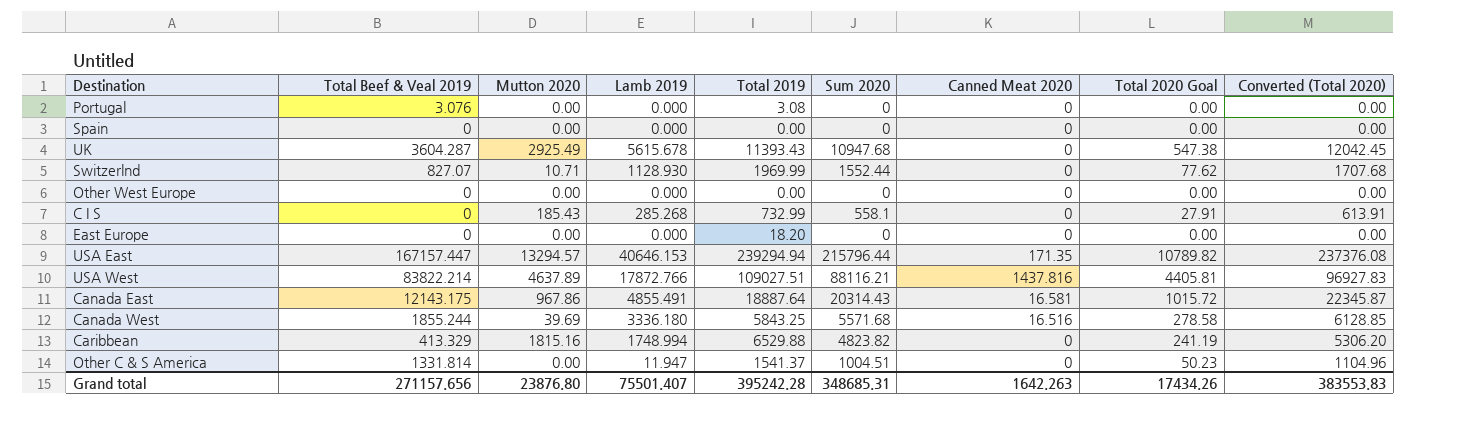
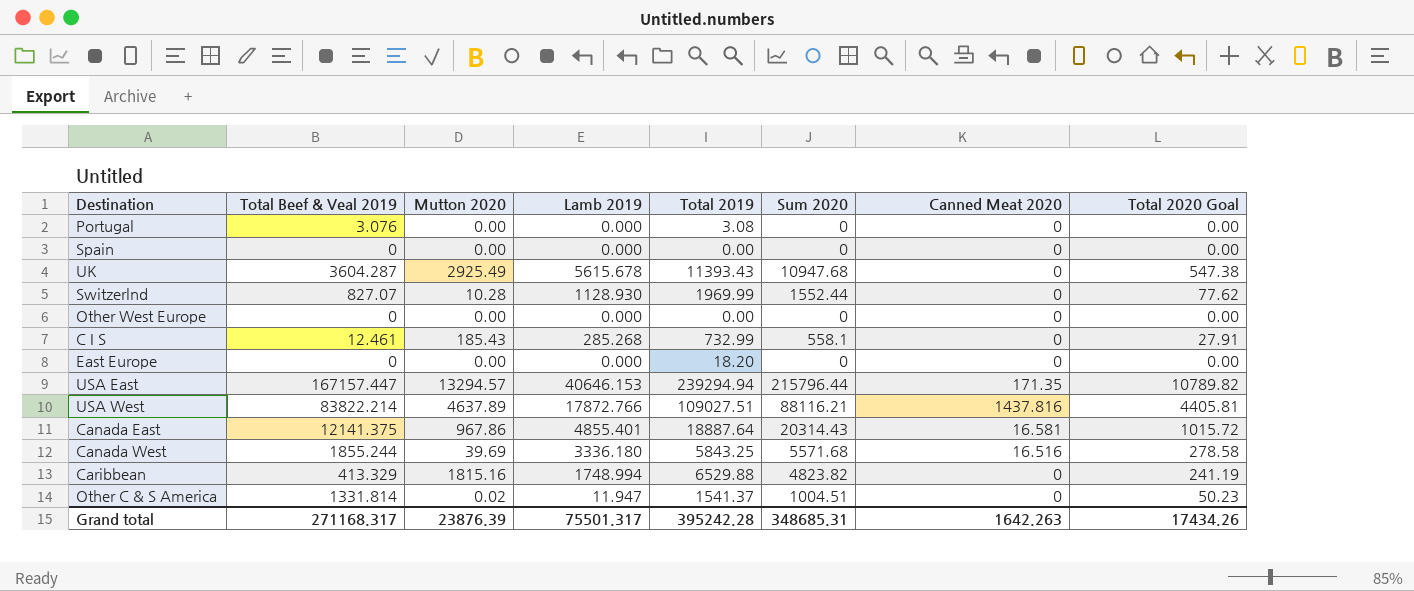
column Converted (Total 2020) | formula: [Sum 2020] * 1.1 -> none
Switzerlnd | Mutton 2020: 10.71 -> 10.28
C I S | Total Beef & Veal 2019: 0 -> 12.461
Canada East | Total Beef & Veal 2019: 12143.175 -> 12141.375
Canada East | Lamb 2019: 4855.491 -> 4855.401
Other C & S America | Mutton 2020: 0.00 -> 0.02
Grand total | Total Beef & Veal 2019: 271157.656 -> 271168.317
Grand total | Mutton 2020: 23876.80 -> 23876.39
Grand total | Lamb 2019: 75501.407 -> 75501.317

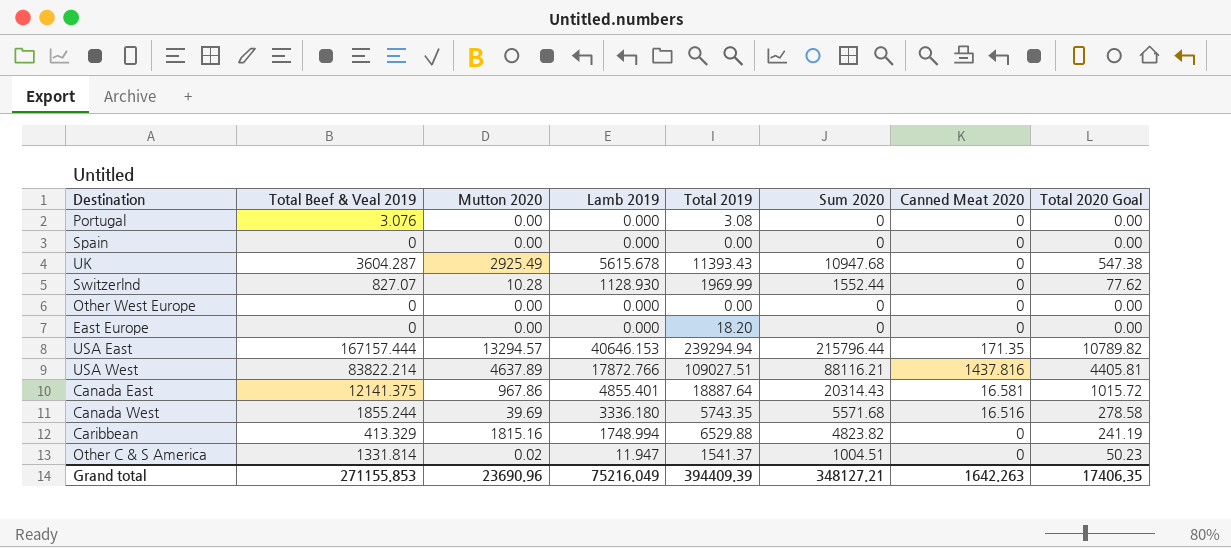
row C I S: 12.461 | 185.43 | 285.268 | 732.99 | 558.1 | 0 | 27.91 -> none
USA East | Total Beef & Veal 2019: 167157.447 -> 167157.444
Canada West | Total 2019: 5843.25 -> 5743.35
Grand total | Total Beef & Veal 2019: 271168.317 -> 271155.853
Grand total | Mutton 2020: 23876.39 -> 23690.96
Grand total | Lamb 2019: 75501.317 -> 75216.049
Grand total | Total 2019: 395242.28 -> 394409.39
Grand total | Sum 2020: 348685.31 -> 348127.21
Grand total | Total 2020 Goal: 17434.26 -> 17406.35

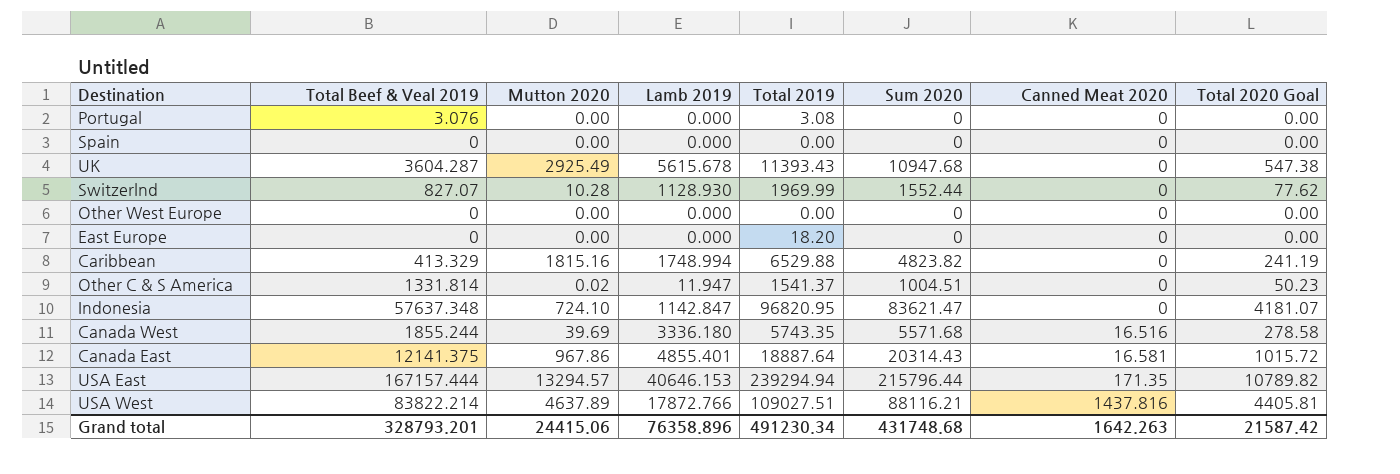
row order: none -> Canned Meat 2020 ascending
row Indonesia: none -> 57637.348 | 724.10 | 1142.847 | 96820.95 | 83621.47 | 0 | 4181.07
Grand total | Total Beef & Veal 2019: 271155.853 -> 328793.201
Grand total | Mutton 2020: 23690.96 -> 24415.06
Grand total | Lamb 2019: 75216.049 -> 76358.896
Grand total | Total 2019: 394409.39 -> 491230.34
Grand total | Sum 2020: 348127.21 -> 431748.68
Grand total | Total 2020 Goal: 17406.35 -> 21587.42

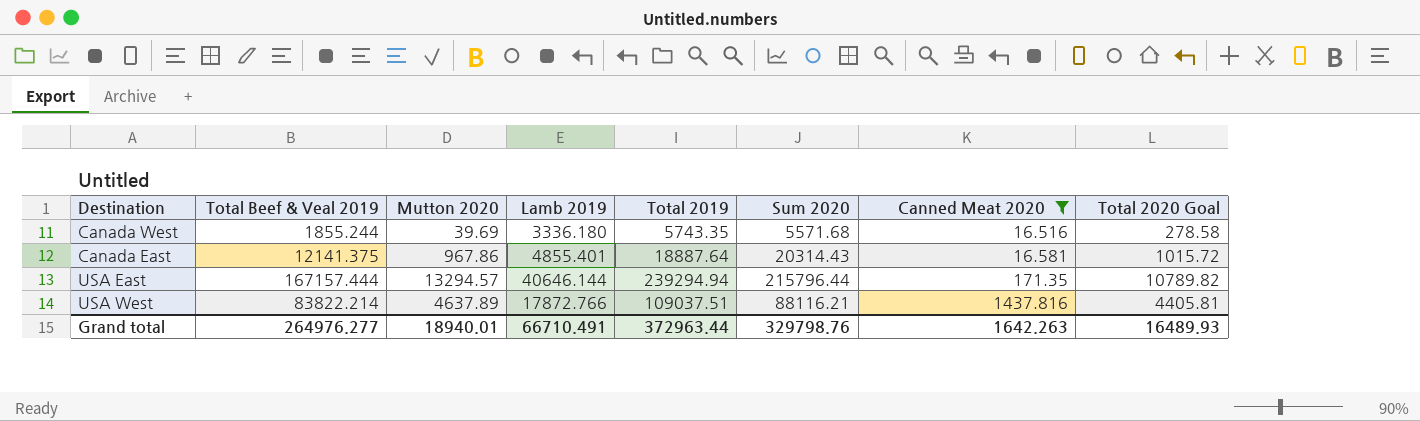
filter: none -> Canned Meat 2020 != 0
USA East | Lamb 2019: 40646.153 -> 40646.144
USA West | Total 2019: 109027.51 -> 109037.51
Grand total | Total Beef & Veal 2019: 328793.201 -> 264976.277
Grand total | Mutton 2020: 24415.06 -> 18940.01
Grand total | Lamb 2019: 76358.896 -> 66710.491
Grand total | Total 2019: 491230.34 -> 372963.44
Grand total | Sum 2020: 431748.68 -> 329798.76
Grand total | Total 2020 Goal: 21587.42 -> 16489.93

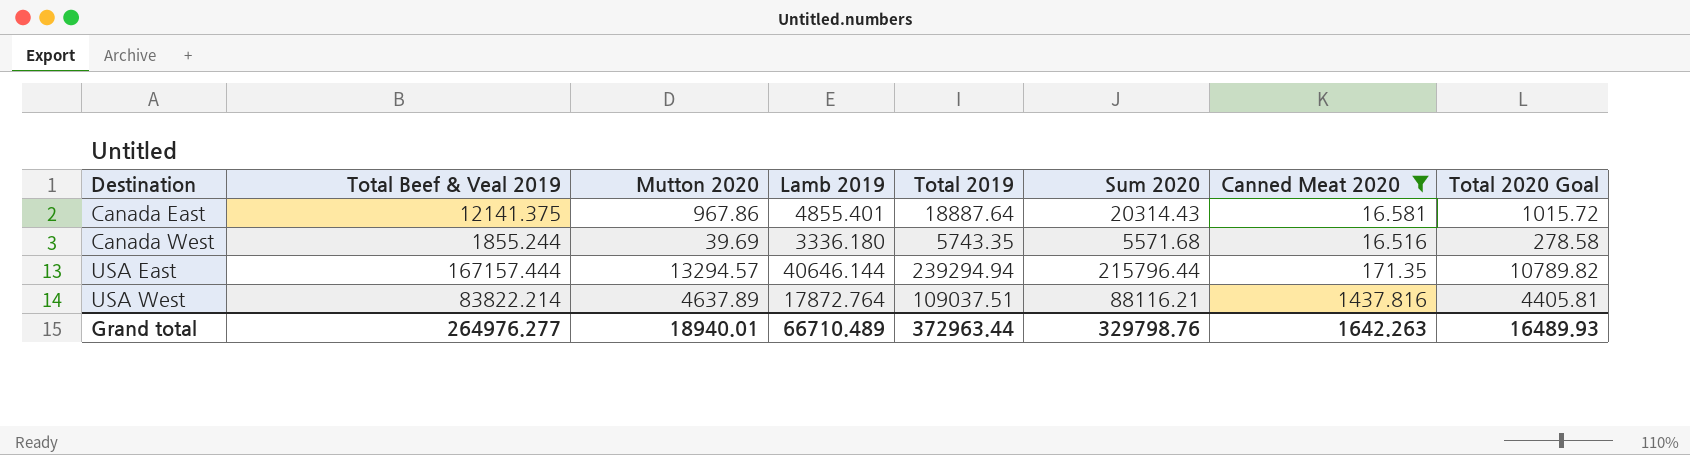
row order: Canned Meat 2020 ascending -> Destination ascending
USA West | Lamb 2019: 17872.766 -> 17872.764
Grand total | Lamb 2019: 66710.491 -> 66710.489

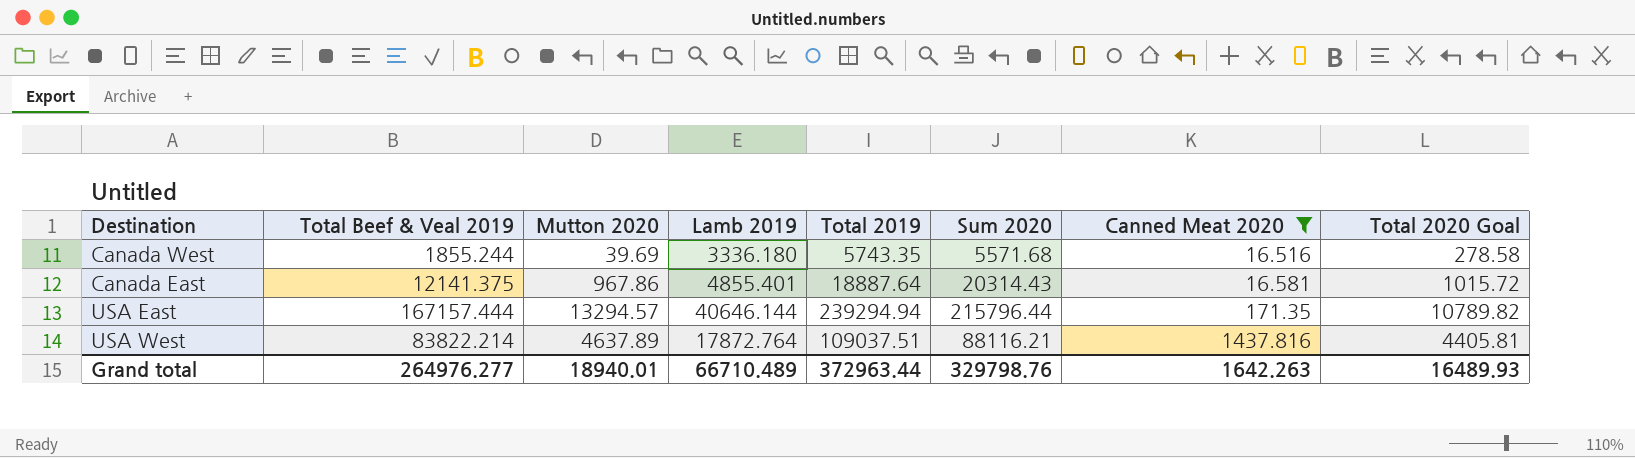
row order: Destination ascending -> Canned Meat 2020 ascending

